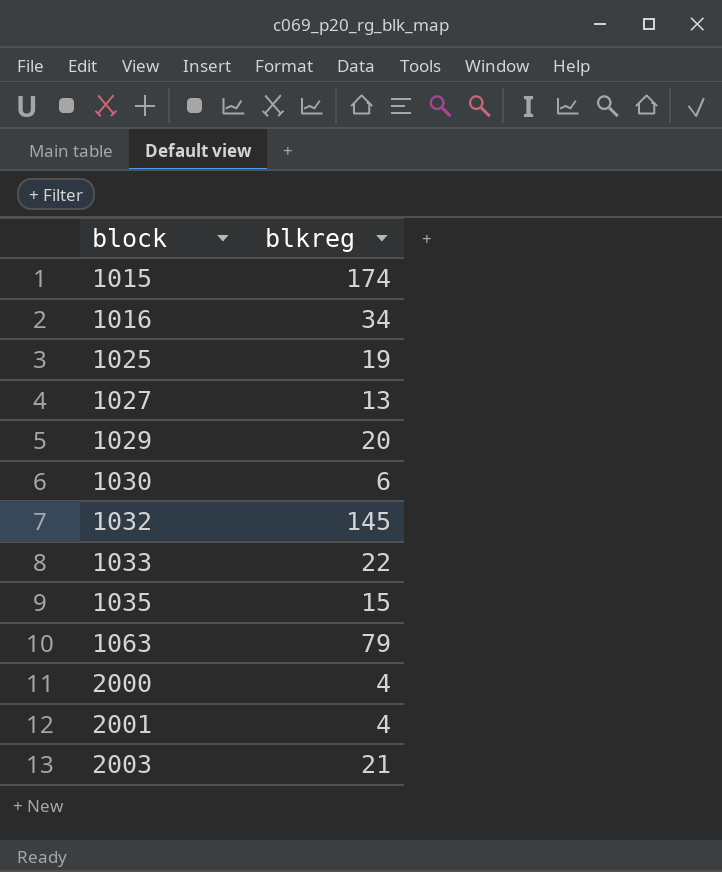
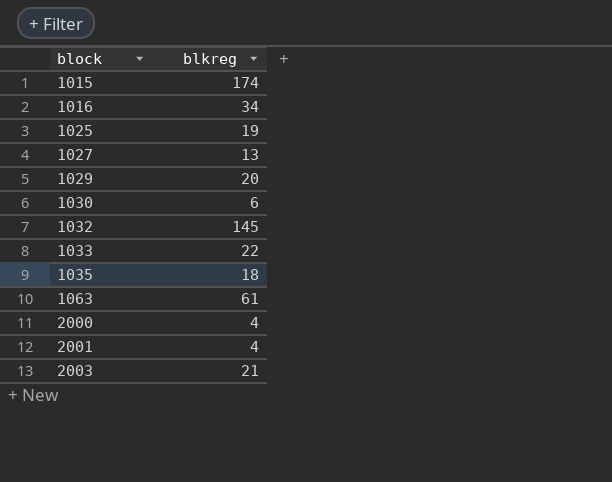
1035 | blkreg: 15 -> 18
1063 | blkreg: 79 -> 61

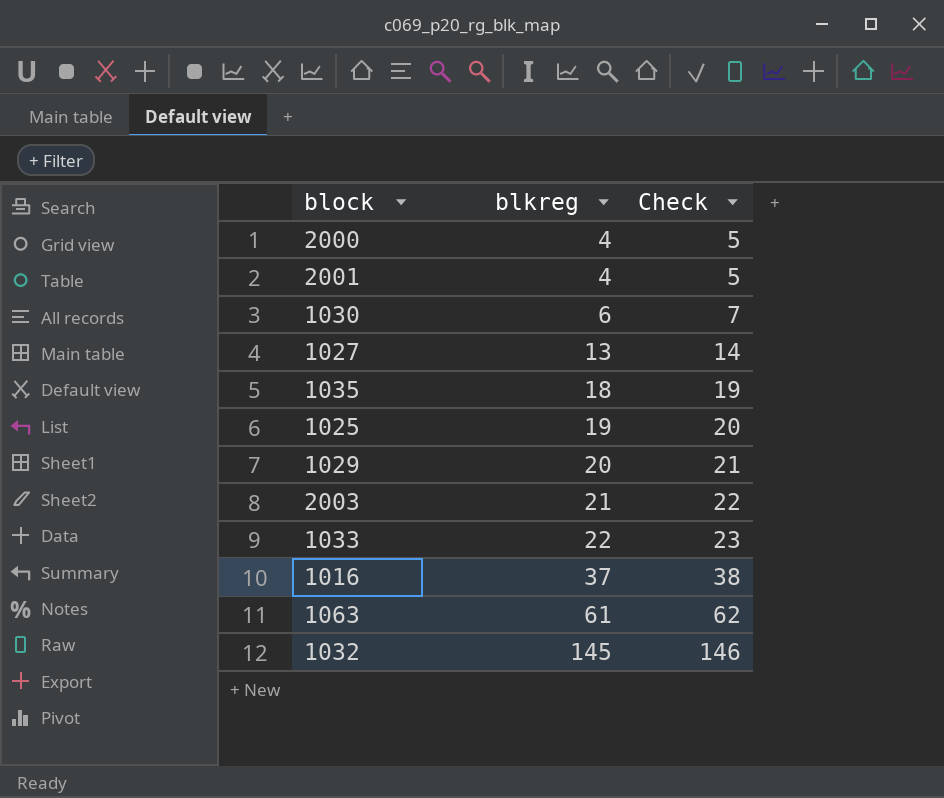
row order: block ascending -> blkreg ascending
column Check | formula: none -> [blkreg] + 1
row 1015: 174 -> none
1016 | blkreg: 34 -> 37

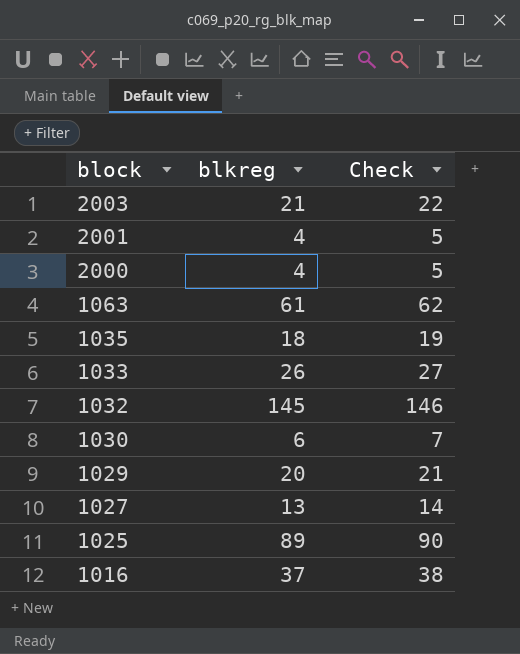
row order: blkreg ascending -> block descending
1033 | blkreg: 22 -> 26
1033 | Check: 23 -> 27
1025 | blkreg: 19 -> 89
1025 | Check: 20 -> 90

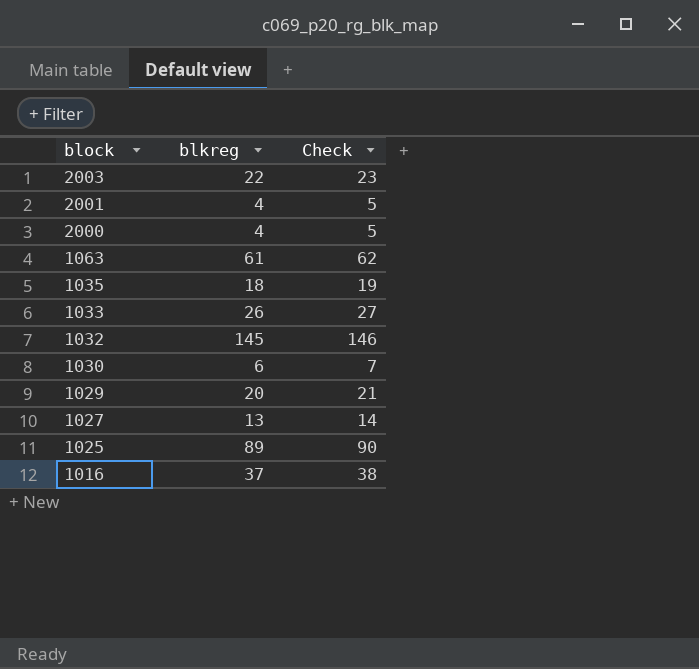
2003 | blkreg: 21 -> 22
2003 | Check: 22 -> 23

